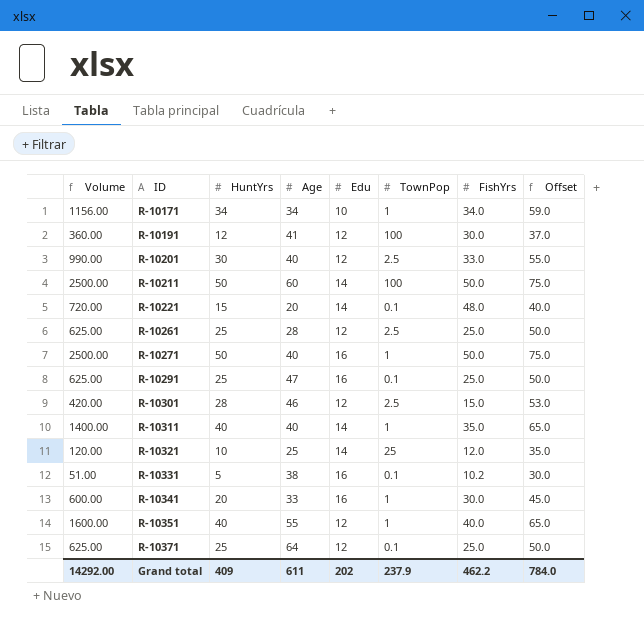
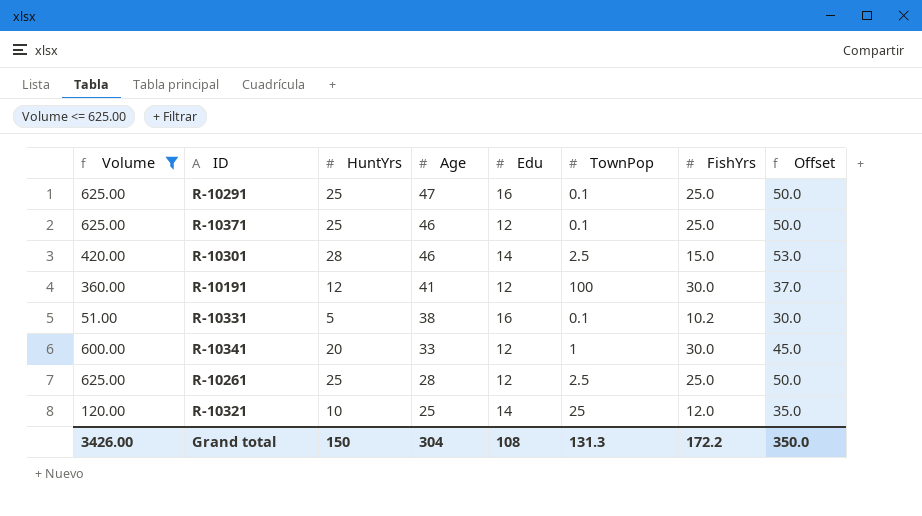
filter: none -> Volume <= 625.00
row order: ID ascending -> Age descending
R-10371 | Age: 64 -> 46
R-10301 | Edu: 12 -> 14
R-10341 | Edu: 16 -> 12
Grand total | Volume: 14292.00 -> 3426.00
Grand total | HuntYrs: 409 -> 150
Grand total | Age: 611 -> 304
Grand total | Edu: 202 -> 108
Grand total | TownPop: 237.9 -> 131.3
Grand total | FishYrs: 462.2 -> 172.2
Grand total | Offset: 784.0 -> 350.0

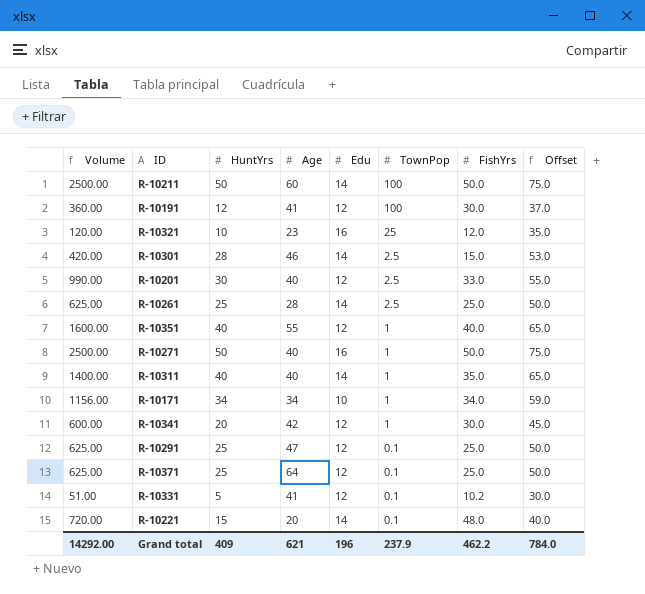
filter: Volume <= 625.00 -> none
row order: Age descending -> TownPop descending
R-10321 | Age: 25 -> 23
R-10321 | Edu: 14 -> 16
R-10261 | Edu: 12 -> 14
R-10341 | Age: 33 -> 42
R-10291 | Edu: 16 -> 12
R-10371 | Age: 46 -> 64
R-10331 | Age: 38 -> 41
R-10331 | Edu: 16 -> 12
Grand total | Volume: 3426.00 -> 14292.00
Grand total | HuntYrs: 150 -> 409
Grand total | Age: 304 -> 621
Grand total | Edu: 108 -> 196
Grand total | TownPop: 131.3 -> 237.9
Grand total | FishYrs: 172.2 -> 462.2
Grand total | Offset: 350.0 -> 784.0

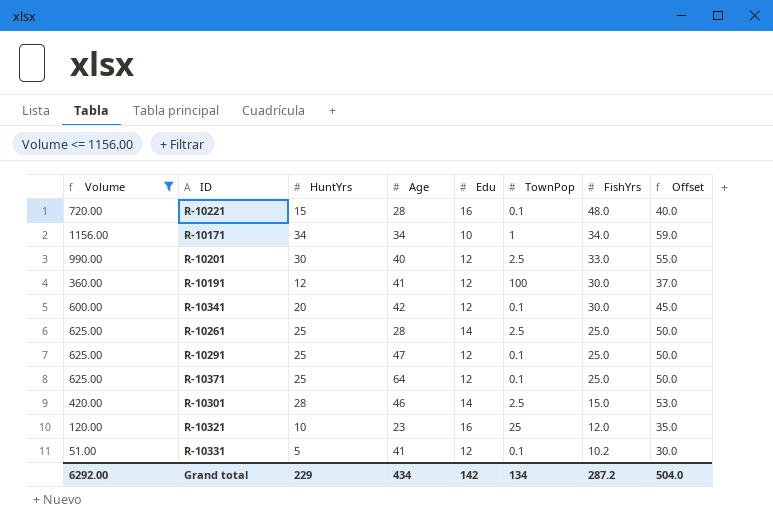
filter: none -> Volume <= 1156.00
row order: TownPop descending -> FishYrs descending
R-10221 | Age: 20 -> 28
R-10221 | Edu: 14 -> 16
R-10341 | TownPop: 1 -> 0.1
Grand total | Volume: 14292.00 -> 6292.00
Grand total | HuntYrs: 409 -> 229
Grand total | Age: 621 -> 434
Grand total | Edu: 196 -> 142
Grand total | TownPop: 237.9 -> 134
Grand total | FishYrs: 462.2 -> 287.2
Grand total | Offset: 784.0 -> 504.0

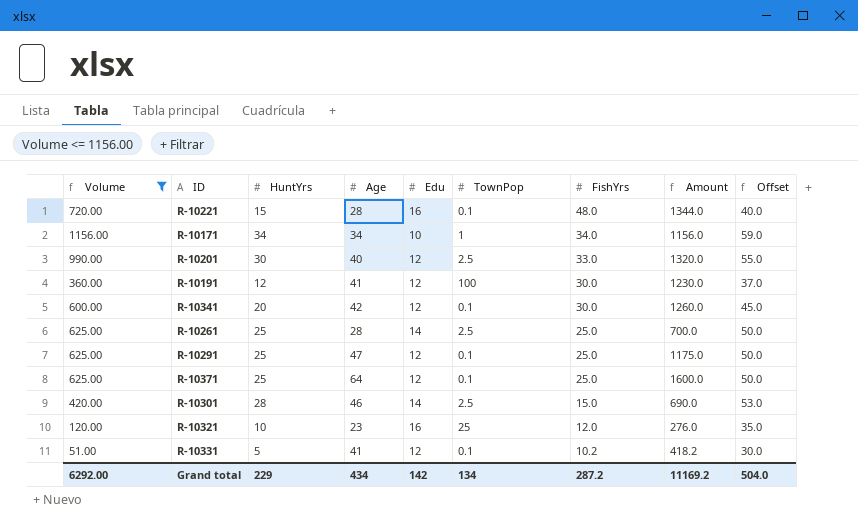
column Amount | formula: none -> [Age] * [FishYrs]

